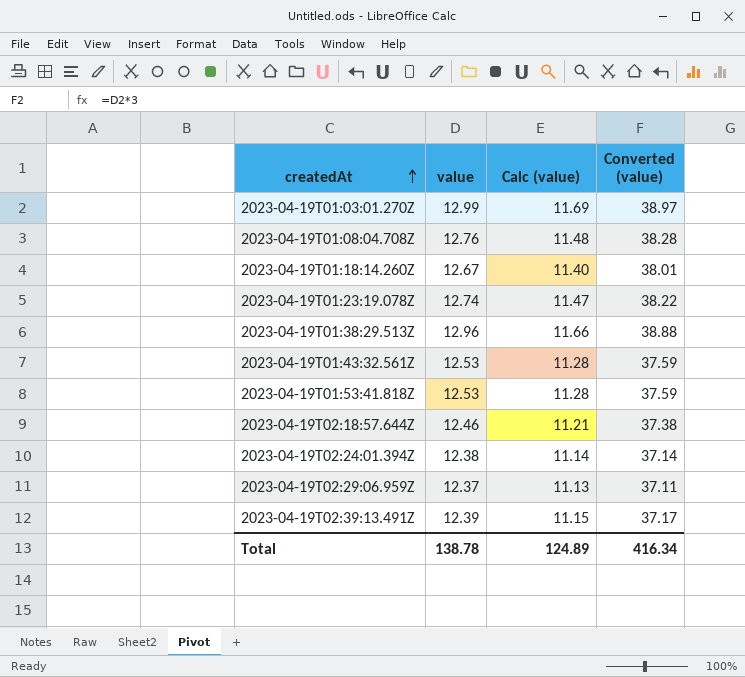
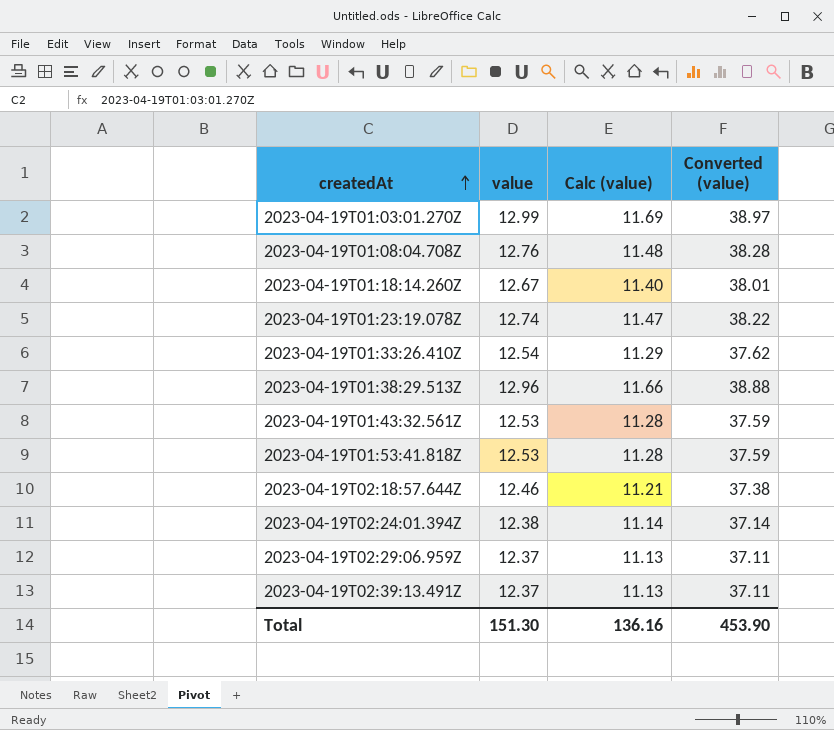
row 2023-04-19T01:33:26.410Z: none -> 12.54 | 11.29 | 37.62
2023-04-19T02:39:13.491Z | value: 12.39 -> 12.37
2023-04-19T02:39:13.491Z | Calc (value): 11.15 -> 11.13
2023-04-19T02:39:13.491Z | Converted (value): 37.17 -> 37.11
Total | value: 138.78 -> 151.30
Total | Calc (value): 124.89 -> 136.16
Total | Converted (value): 416.34 -> 453.90

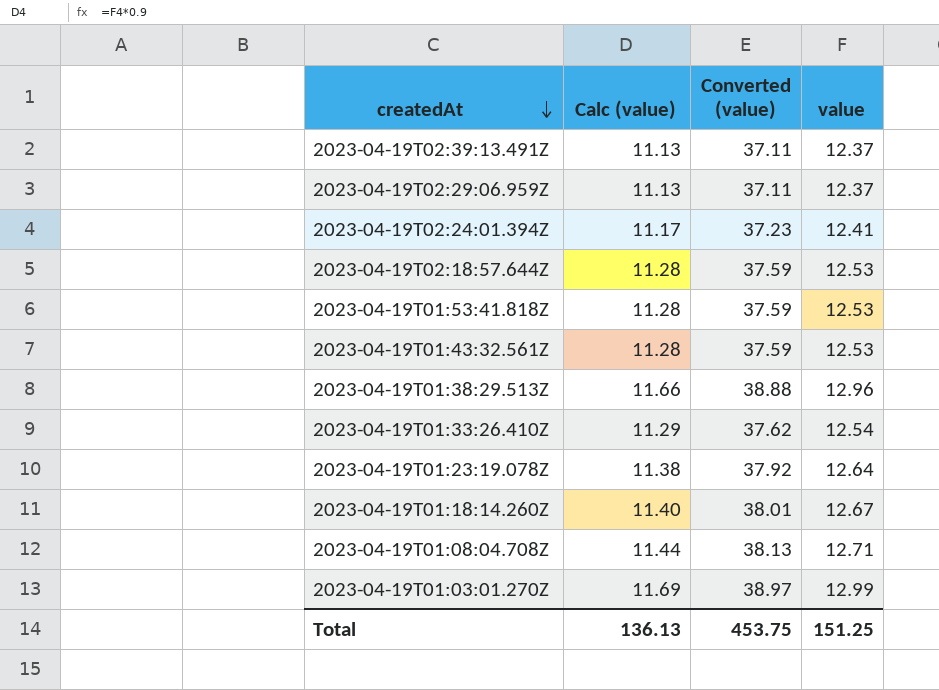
row order: createdAt ascending -> createdAt descending
column value | position: 2 -> 4
2023-04-19T02:24:01.394Z | Calc (value): 11.14 -> 11.17
2023-04-19T02:24:01.394Z | Converted (value): 37.14 -> 37.23
2023-04-19T02:24:01.394Z | value: 12.38 -> 12.41
2023-04-19T02:18:57.644Z | Calc (value): 11.21 -> 11.28
2023-04-19T02:18:57.644Z | Converted (value): 37.38 -> 37.59
2023-04-19T02:18:57.644Z | value: 12.46 -> 12.53
2023-04-19T01:23:19.078Z | Calc (value): 11.47 -> 11.38
2023-04-19T01:23:19.078Z | Converted (value): 38.22 -> 37.92
2023-04-19T01:23:19.078Z | value: 12.74 -> 12.64
2023-04-19T01:08:04.708Z | Calc (value): 11.48 -> 11.44
2023-04-19T01:08:04.708Z | Converted (value): 38.28 -> 38.13
2023-04-19T01:08:04.708Z | value: 12.76 -> 12.71
Total | Calc (value): 136.16 -> 136.13
Total | Converted (value): 453.90 -> 453.75
Total | value: 151.30 -> 151.25

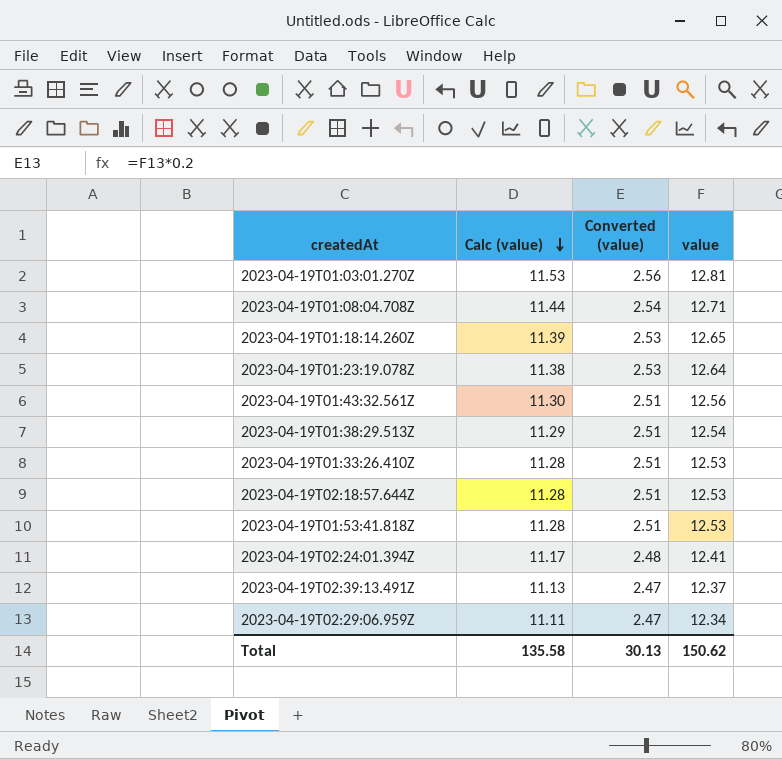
row order: createdAt descending -> Calc (value) descending
column Converted (value) | formula: [value] * 3 -> [value] * 0.2
2023-04-19T01:03:01.270Z | Calc (value): 11.69 -> 11.53
2023-04-19T01:03:01.270Z | value: 12.99 -> 12.81
2023-04-19T01:18:14.260Z | Calc (value): 11.40 -> 11.39
2023-04-19T01:18:14.260Z | value: 12.67 -> 12.65
2023-04-19T01:43:32.561Z | Calc (value): 11.28 -> 11.30
2023-04-19T01:43:32.561Z | value: 12.53 -> 12.56
2023-04-19T01:38:29.513Z | Calc (value): 11.66 -> 11.29
2023-04-19T01:38:29.513Z | value: 12.96 -> 12.54
2023-04-19T01:33:26.410Z | Calc (value): 11.29 -> 11.28
2023-04-19T01:33:26.410Z | value: 12.54 -> 12.53
2023-04-19T02:29:06.959Z | Calc (value): 11.13 -> 11.11
2023-04-19T02:29:06.959Z | value: 12.37 -> 12.34
Total | Calc (value): 136.13 -> 135.58
Total | Converted (value): 453.75 -> 30.13
Total | value: 151.25 -> 150.62

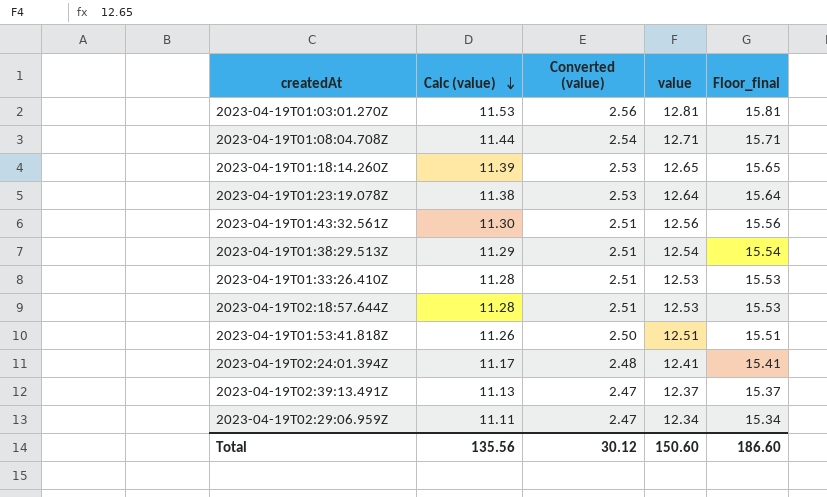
column Floor_final | formula: none -> [value] + 3
2023-04-19T01:53:41.818Z | Calc (value): 11.28 -> 11.26
2023-04-19T01:53:41.818Z | Converted (value): 2.51 -> 2.50
2023-04-19T01:53:41.818Z | value: 12.53 -> 12.51
Total | Calc (value): 135.58 -> 135.56
Total | Converted (value): 30.13 -> 30.12
Total | value: 150.62 -> 150.60

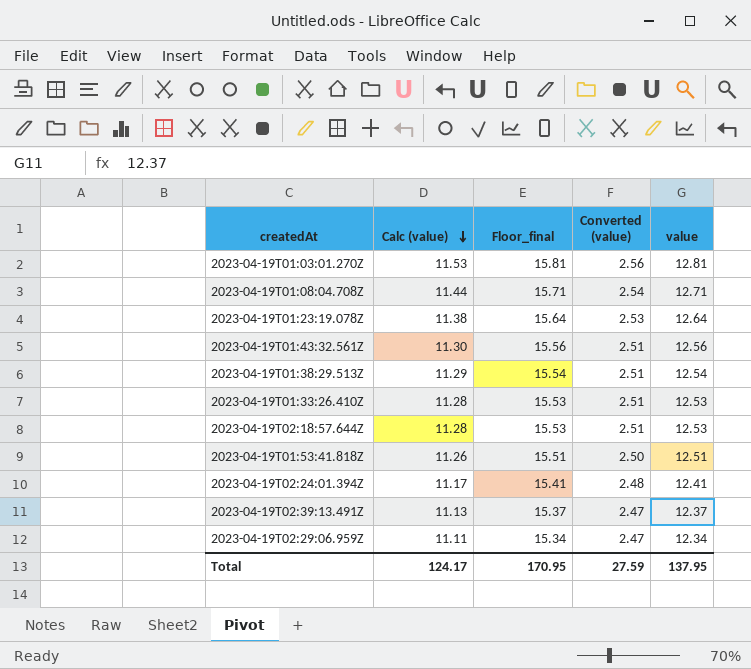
column Floor_final | position: 5 -> 3
row 2023-04-19T01:18:14.260Z: 11.39 | 2.53 | 12.65 | 15.65 -> none
Total | Calc (value): 135.56 -> 124.17
Total | Floor_final: 186.60 -> 170.95
Total | Converted (value): 30.12 -> 27.59
Total | value: 150.60 -> 137.95

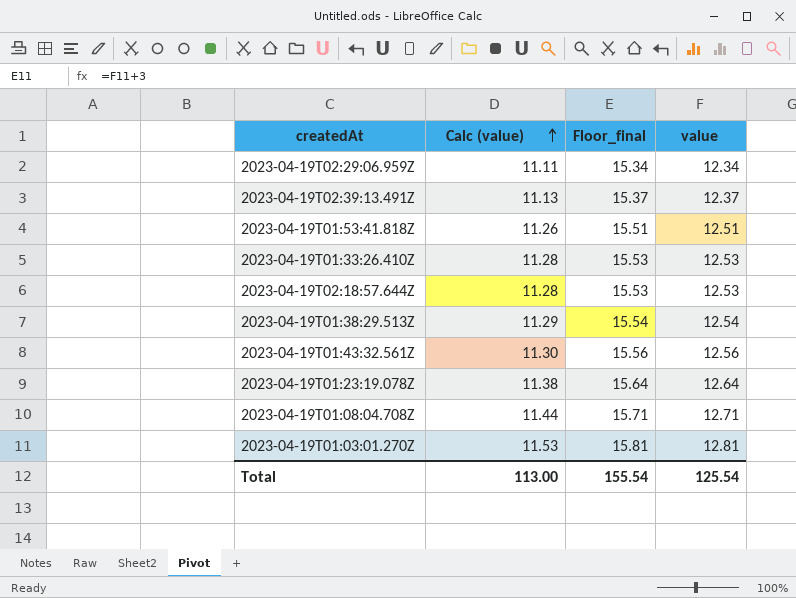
row order: Calc (value) descending -> Calc (value) ascending
column Converted (value) | formula: [value] * 0.2 -> none
row 2023-04-19T02:24:01.394Z: 11.17 | 15.41 | 2.48 | 12.41 -> none
Total | Calc (value): 124.17 -> 113.00
Total | Floor_final: 170.95 -> 155.54
Total | value: 137.95 -> 125.54

